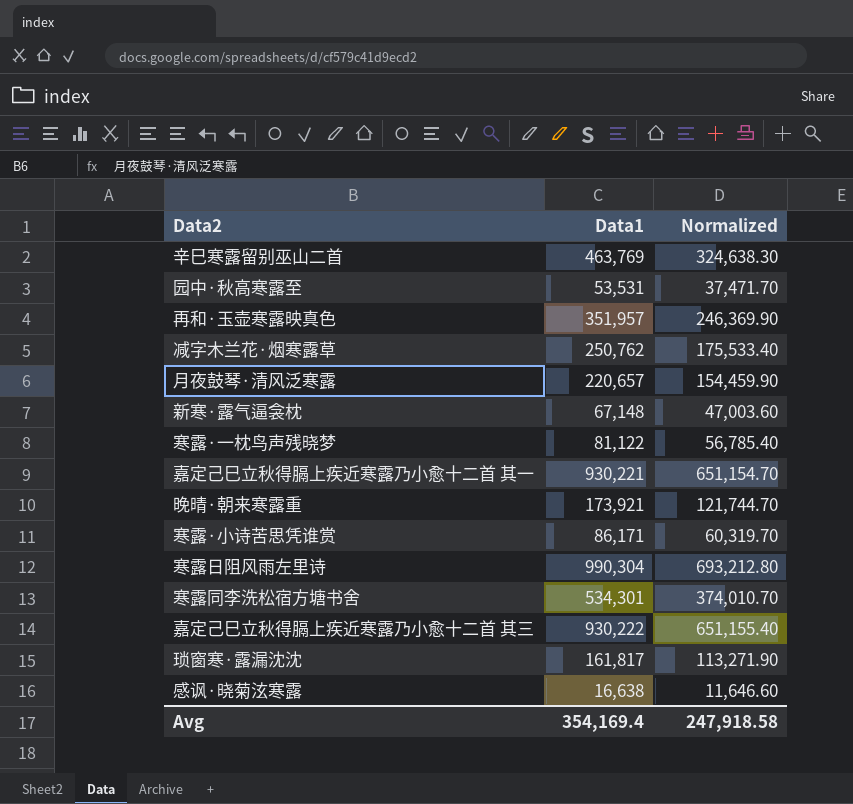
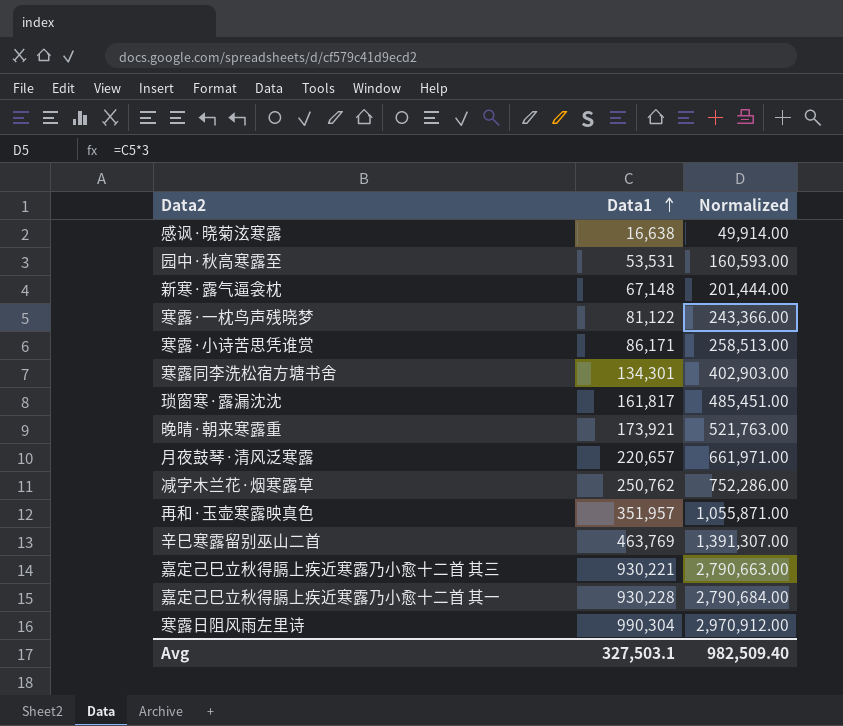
row order: none -> Data1 ascending
column Normalized | formula: [Data1] * 0.7 -> [Data1] * 3
寒露同李洗松宿方塘书舍 | Data1: 534,301 -> 134,301
嘉定己巳立秋得膈上疾近寒露乃小愈十二首 其三 | Data1: 930,222 -> 930,221
嘉定己巳立秋得膈上疾近寒露乃小愈十二首 其一 | Data1: 930,221 -> 930,228
Avg | Data1: 354,169.4 -> 327,503.1
Avg | Normalized: 247,918.58 -> 982,509.40

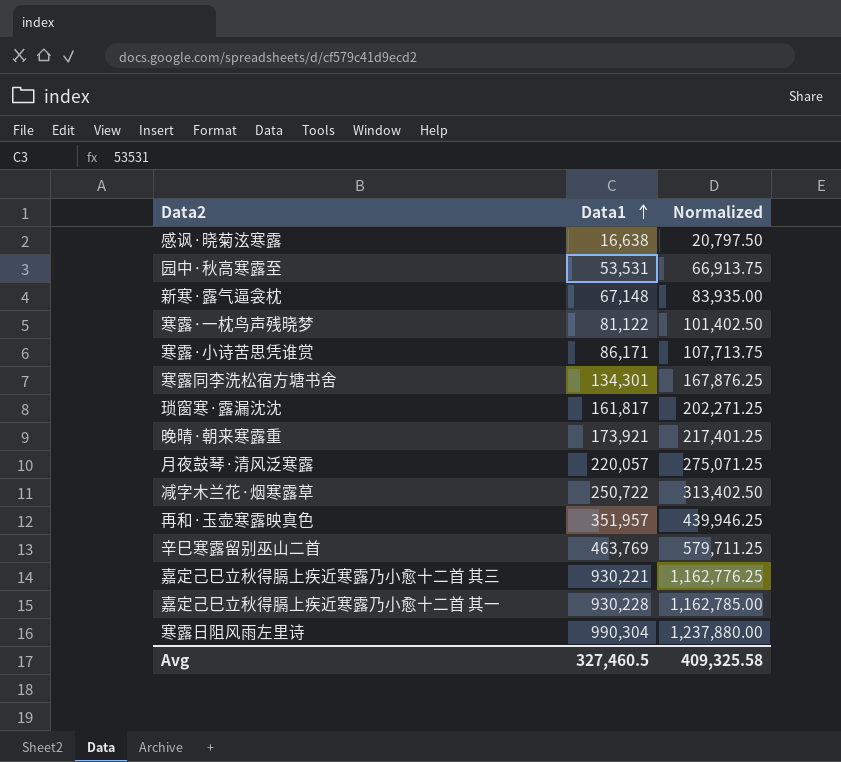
column Normalized | formula: [Data1] * 3 -> [Data1] * 1.25
月夜鼓琴·清风泛寒露 | Data1: 220,657 -> 220,057
减字木兰花·烟寒露草 | Data1: 250,762 -> 250,722
Avg | Data1: 327,503.1 -> 327,460.5
Avg | Normalized: 982,509.40 -> 409,325.58

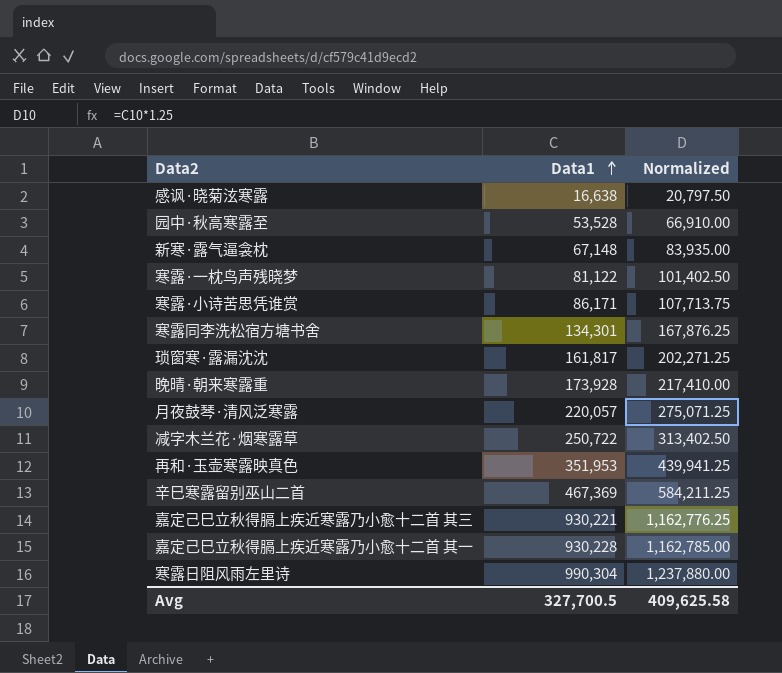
园中·秋高寒露至 | Data1: 53,531 -> 53,528
园中·秋高寒露至 | Normalized: 66,913.75 -> 66,910.00
晚晴·朝来寒露重 | Data1: 173,921 -> 173,928
晚晴·朝来寒露重 | Normalized: 217,401.25 -> 217,410.00
再和·玉壶寒露映真色 | Data1: 351,957 -> 351,953
再和·玉壶寒露映真色 | Normalized: 439,946.25 -> 439,941.25
辛巳寒露留别巫山二首 | Data1: 463,769 -> 467,369
辛巳寒露留别巫山二首 | Normalized: 579,711.25 -> 584,211.25
Avg | Data1: 327,460.5 -> 327,700.5
Avg | Normalized: 409,325.58 -> 409,625.58

